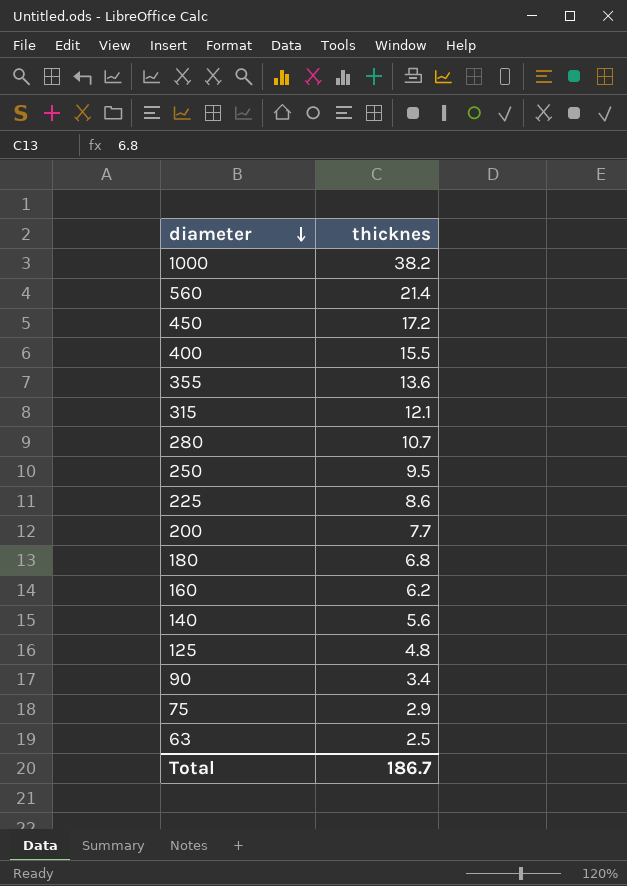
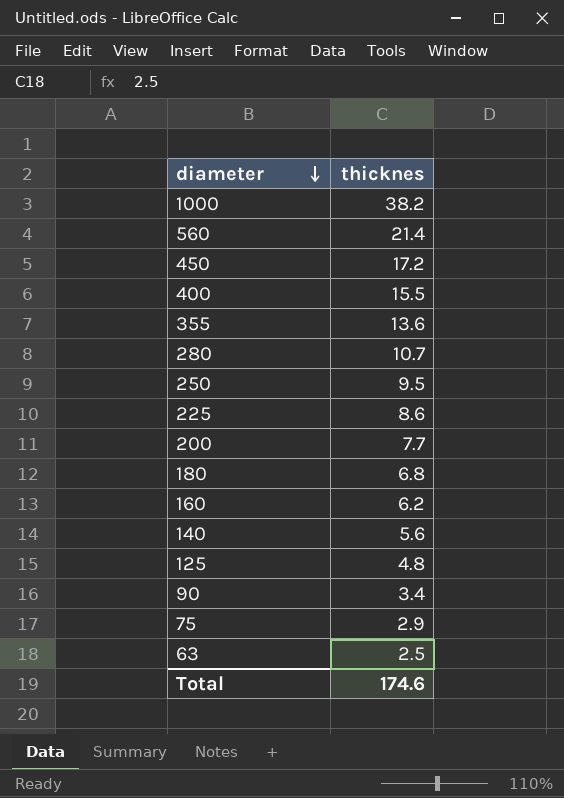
row 315: 12.1 -> none
Total | thicknes: 186.7 -> 174.6

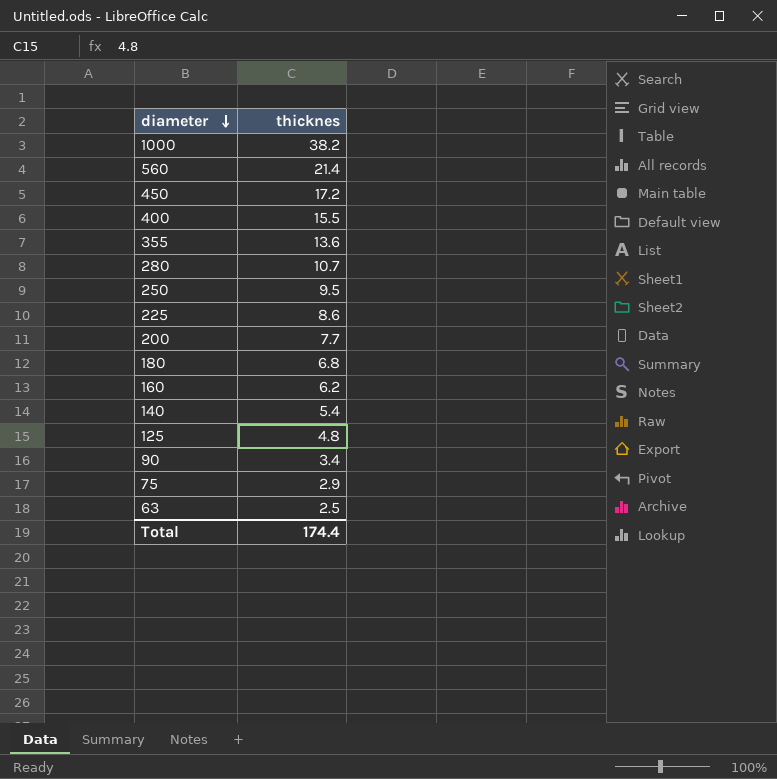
140 | thicknes: 5.6 -> 5.4
Total | thicknes: 174.6 -> 174.4

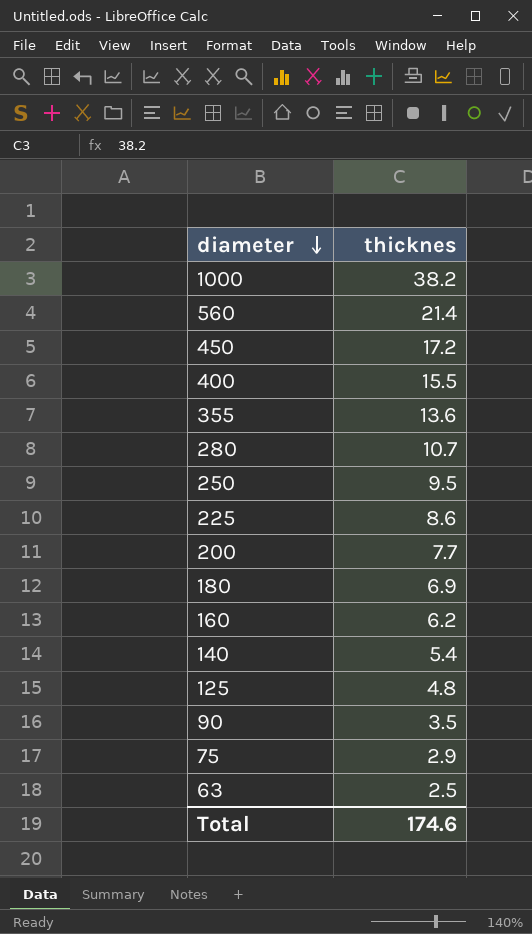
180 | thicknes: 6.8 -> 6.9
90 | thicknes: 3.4 -> 3.5
Total | thicknes: 174.4 -> 174.6

